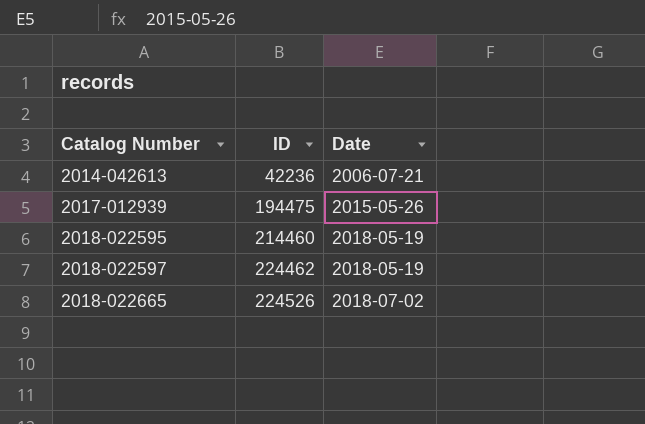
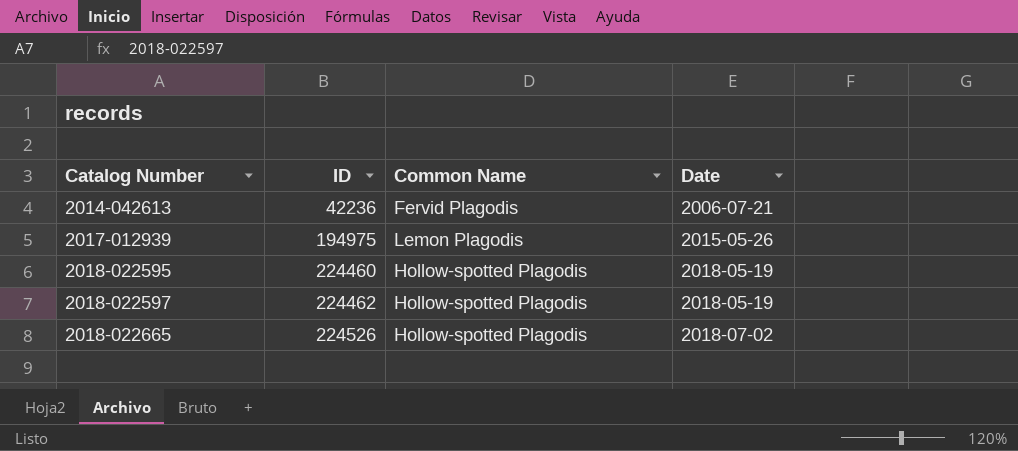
column Common Name | position: none -> 3
2017-012939 | ID: 194475 -> 194975
2018-022595 | ID: 214460 -> 224460

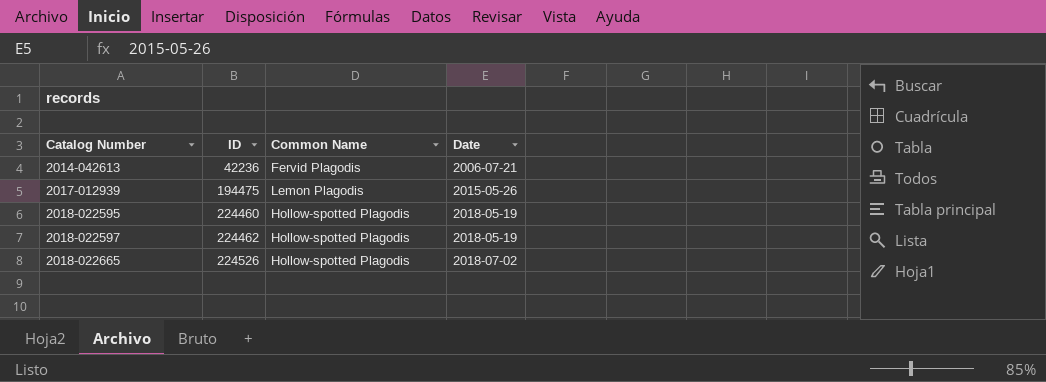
2017-012939 | ID: 194975 -> 194475

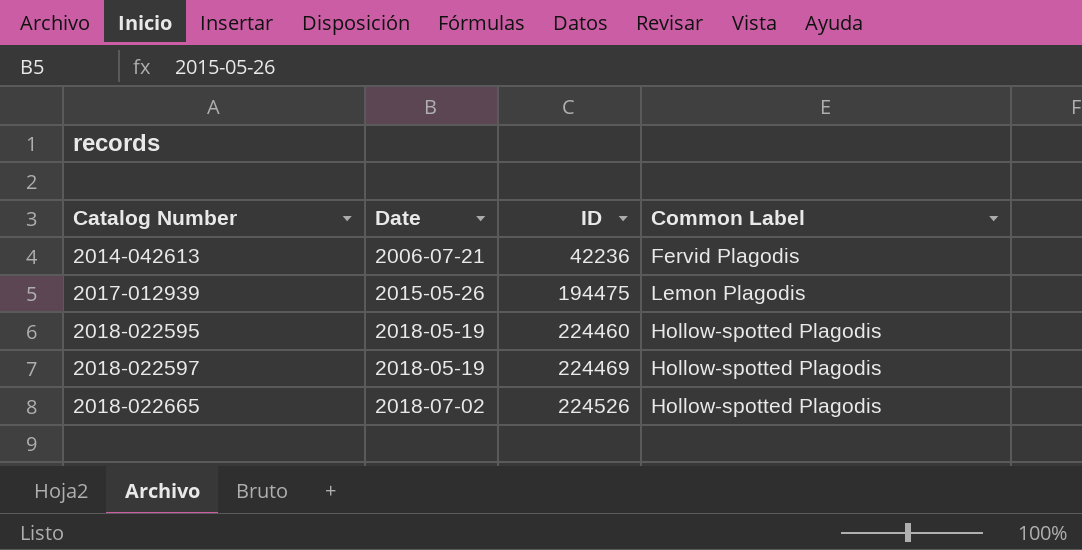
column Date | position: 4 -> 2
column name: Common Name -> Common Label
2018-022597 | ID: 224462 -> 224469

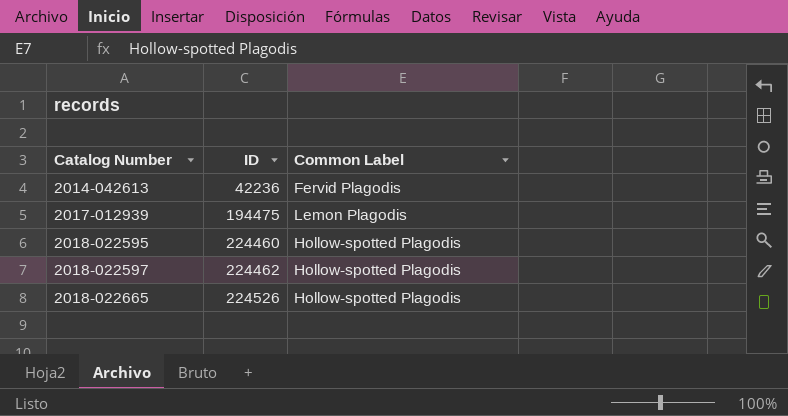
column Date | position: 2 -> none
2018-022597 | ID: 224469 -> 224462

